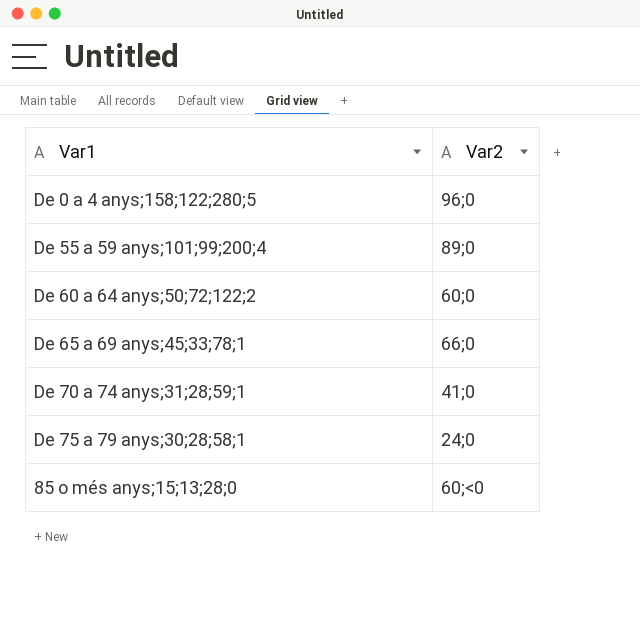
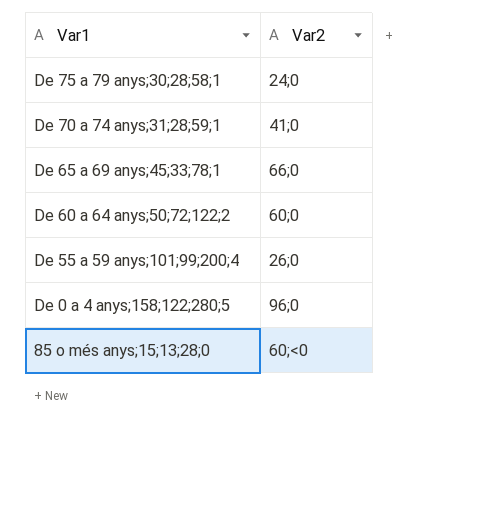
row order: none -> Var1 descending
De 55 a 59 anys;101;99;200;4 | Var2: 89;0 -> 26;0

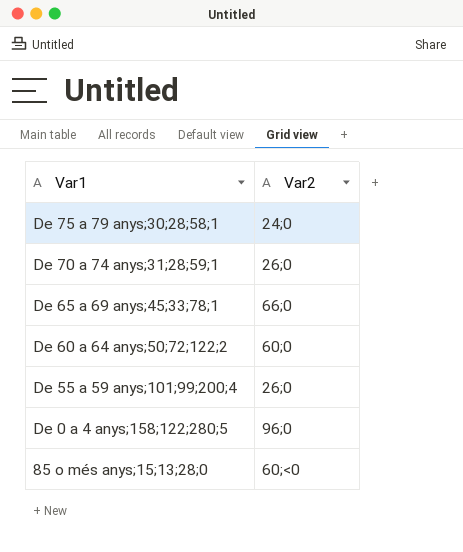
De 70 a 74 anys;31;28;59;1 | Var2: 41;0 -> 26;0

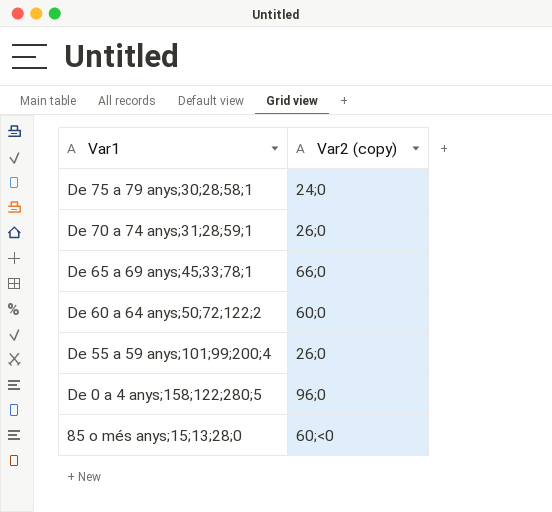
column name: Var2 -> Var2 (copy)

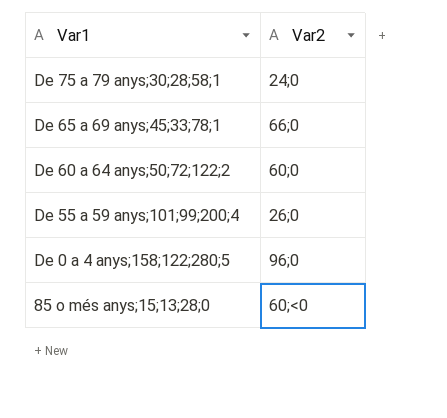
column name: Var2 (copy) -> Var2
row De 70 a 74 anys;31;28;59;1: 26;0 -> none

